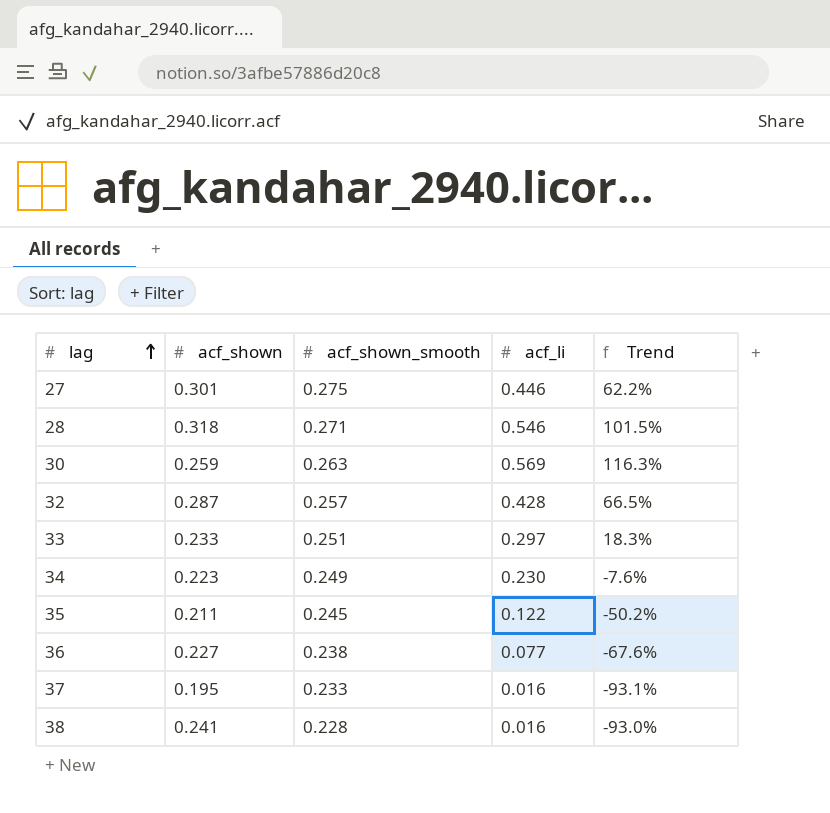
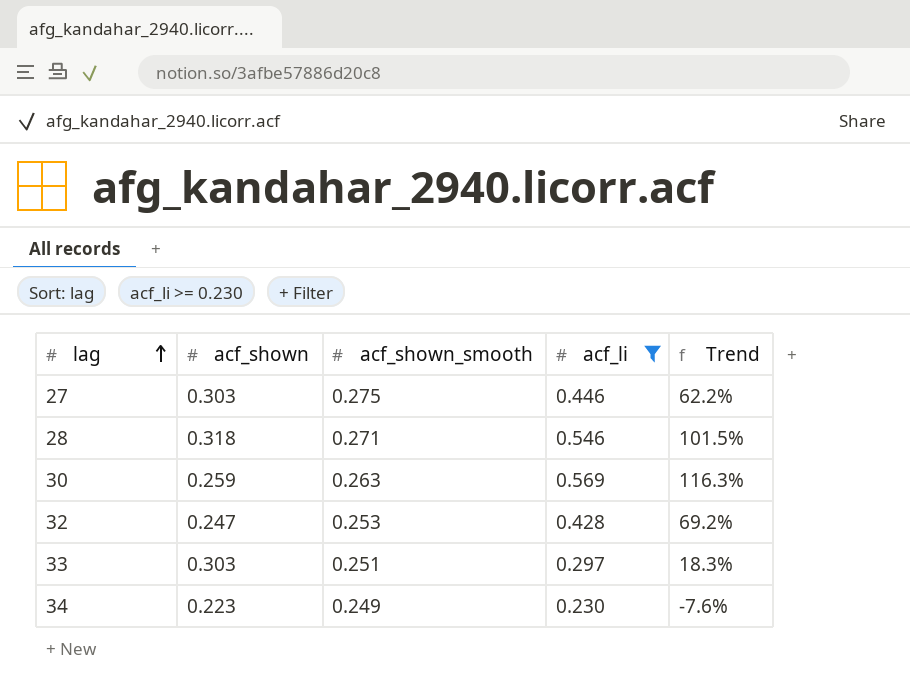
filter: none -> acf_li >= 0.230
27 | acf_shown: 0.301 -> 0.303
32 | acf_shown: 0.287 -> 0.247
32 | acf_shown_smooth: 0.257 -> 0.253
32 | Trend: 66.5% -> 69.2%
33 | acf_shown: 0.233 -> 0.303

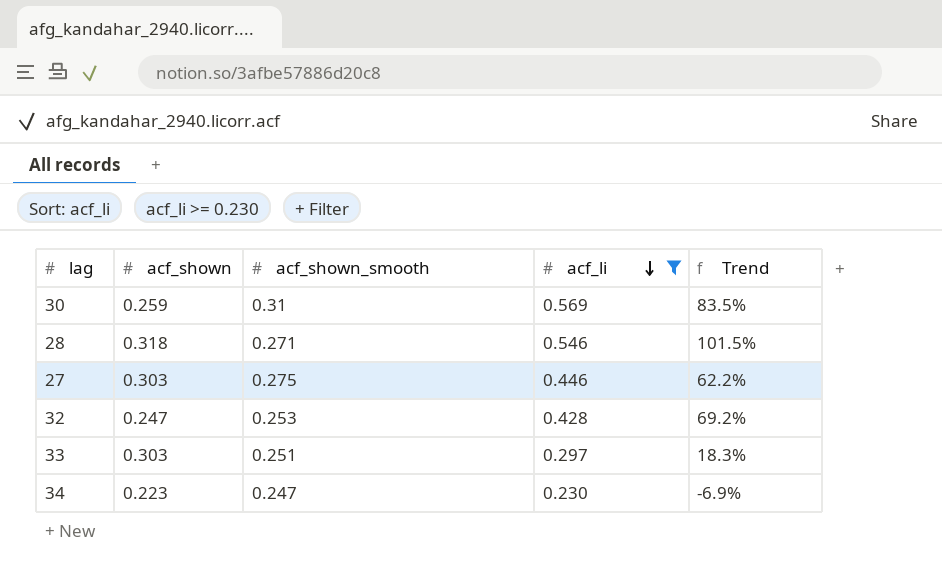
row order: lag ascending -> acf_li descending
30 | acf_shown_smooth: 0.263 -> 0.31
30 | Trend: 116.3% -> 83.5%
34 | acf_shown_smooth: 0.249 -> 0.247
34 | Trend: -7.6% -> -6.9%

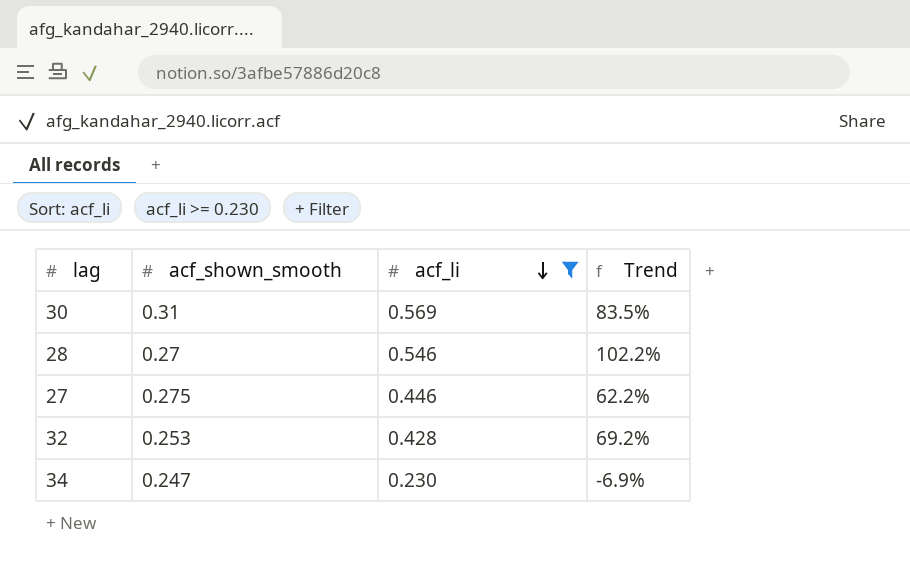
column acf_shown | position: 2 -> none
row 33: 0.303 | 0.251 | 0.297 | 18.3% -> none
28 | acf_shown_smooth: 0.271 -> 0.27
28 | Trend: 101.5% -> 102.2%

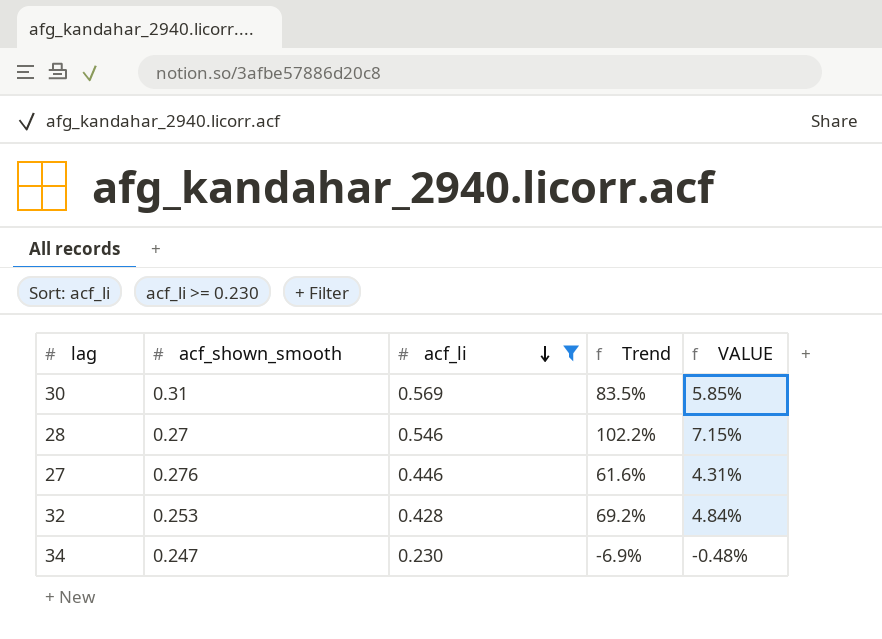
column VALUE | formula: none -> [Trend] * 0.07
27 | acf_shown_smooth: 0.275 -> 0.276
27 | Trend: 62.2% -> 61.6%

